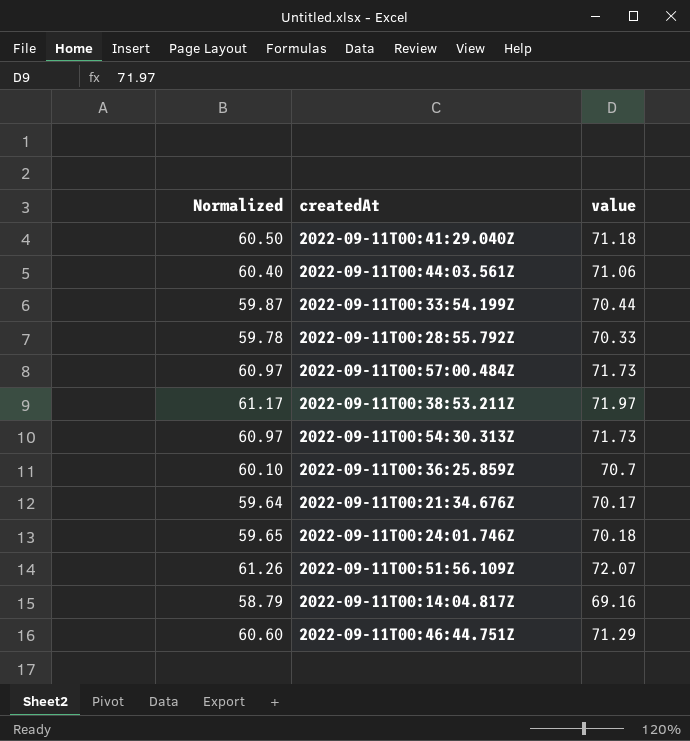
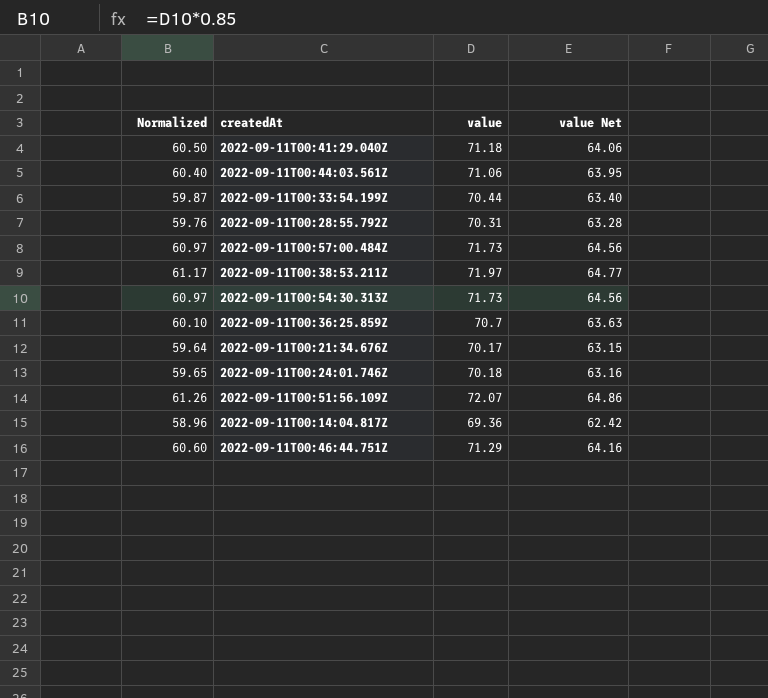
column value Net | formula: none -> [value] * 0.9
2022-09-11T00:28:55.792Z | Normalized: 59.78 -> 59.76
2022-09-11T00:28:55.792Z | value: 70.33 -> 70.31
2022-09-11T00:14:04.817Z | Normalized: 58.79 -> 58.96
2022-09-11T00:14:04.817Z | value: 69.16 -> 69.36

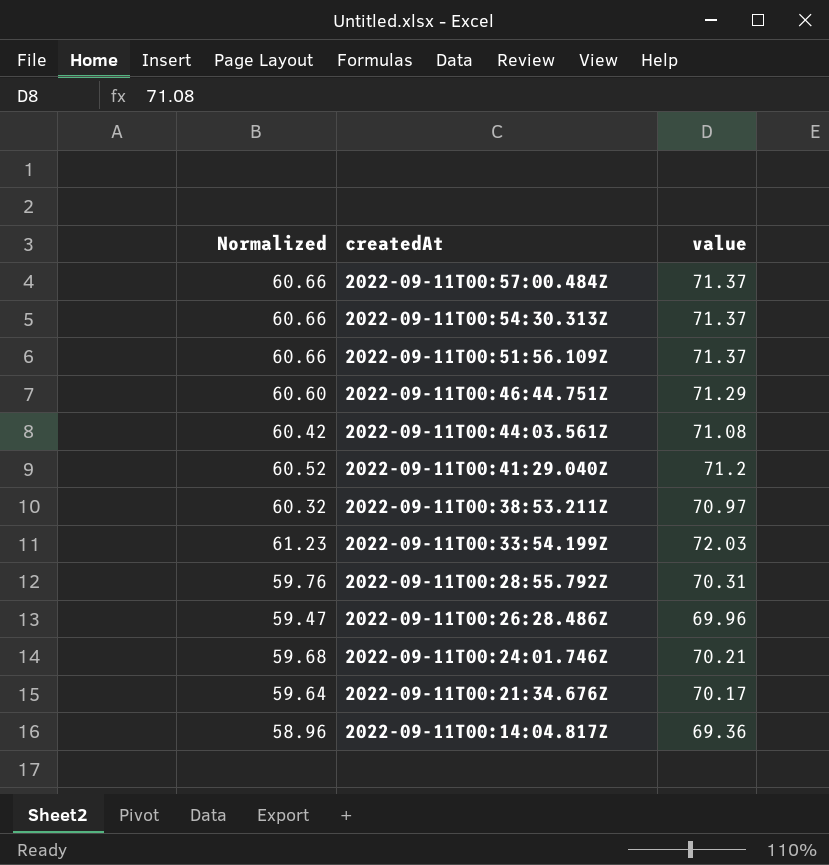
row order: none -> createdAt descending
column value Net | formula: [value] * 0.9 -> none
row 2022-09-11T00:36:25.859Z: 60.10 | 70.7 | 63.63 -> none
2022-09-11T00:57:00.484Z | Normalized: 60.97 -> 60.66
2022-09-11T00:57:00.484Z | value: 71.73 -> 71.37
2022-09-11T00:54:30.313Z | Normalized: 60.97 -> 60.66
2022-09-11T00:54:30.313Z | value: 71.73 -> 71.37
2022-09-11T00:51:56.109Z | Normalized: 61.26 -> 60.66
2022-09-11T00:51:56.109Z | value: 72.07 -> 71.37
2022-09-11T00:44:03.561Z | Normalized: 60.40 -> 60.42
2022-09-11T00:44:03.561Z | value: 71.06 -> 71.08
2022-09-11T00:41:29.040Z | Normalized: 60.50 -> 60.52
2022-09-11T00:41:29.040Z | value: 71.18 -> 71.2
2022-09-11T00:38:53.211Z | Normalized: 61.17 -> 60.32
2022-09-11T00:38:53.211Z | value: 71.97 -> 70.97
2022-09-11T00:33:54.199Z | Normalized: 59.87 -> 61.23
2022-09-11T00:33:54.199Z | value: 70.44 -> 72.03
row 2022-09-11T00:26:28.486Z: none -> 59.47 | 69.96
2022-09-11T00:24:01.746Z | Normalized: 59.65 -> 59.68
2022-09-11T00:24:01.746Z | value: 70.18 -> 70.21

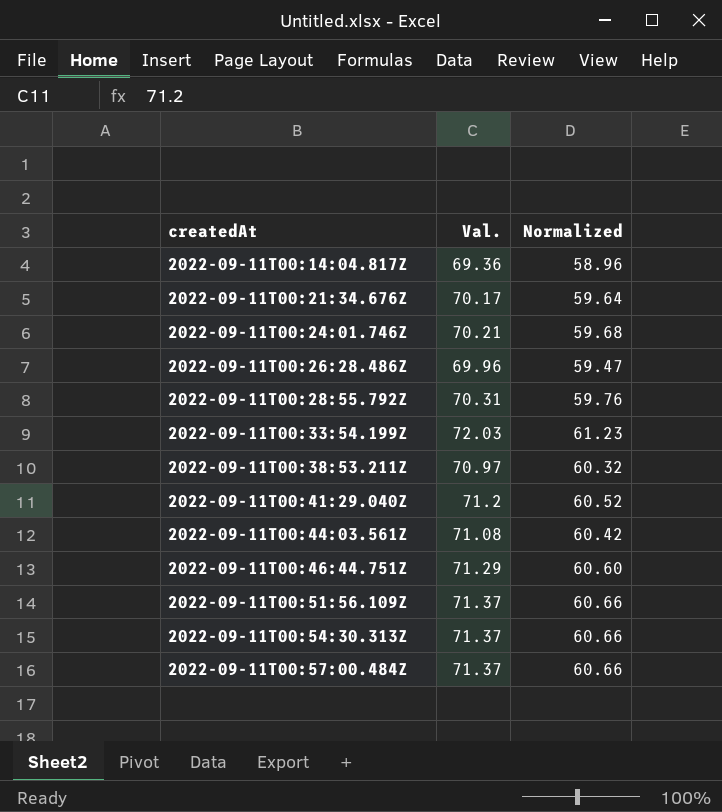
row order: createdAt descending -> createdAt ascending
column name: value -> Val.
column Normalized | position: 1 -> 3

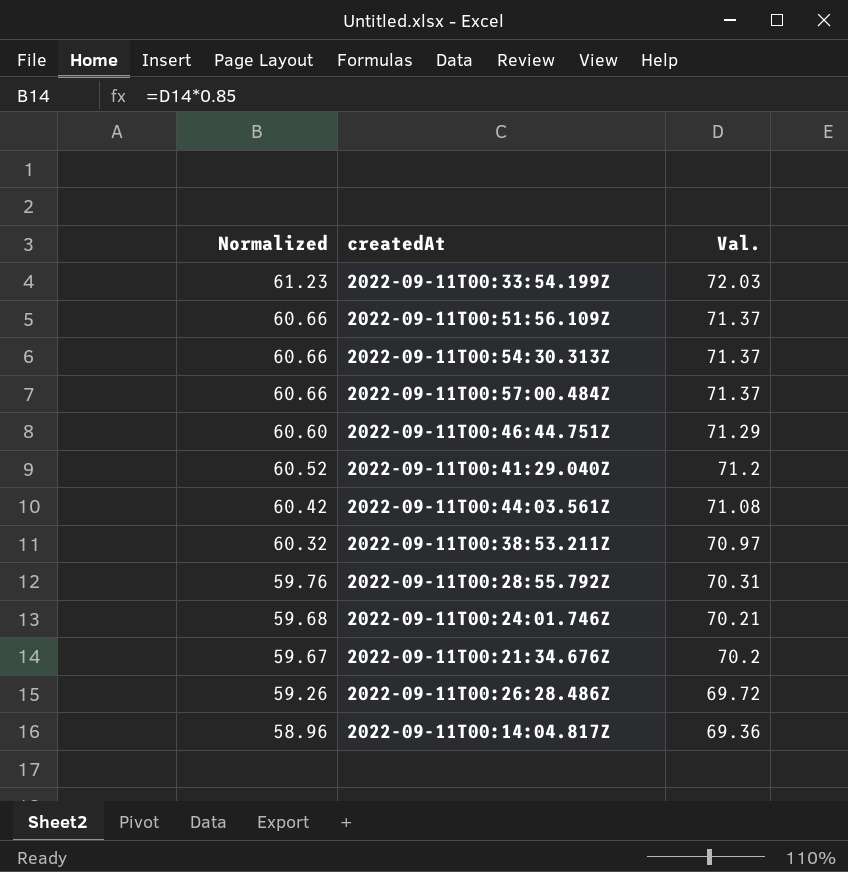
row order: createdAt ascending -> Normalized descending
column Normalized | position: 3 -> 1
2022-09-11T00:21:34.676Z | Normalized: 59.64 -> 59.67
2022-09-11T00:21:34.676Z | Val.: 70.17 -> 70.2
2022-09-11T00:26:28.486Z | Normalized: 59.47 -> 59.26
2022-09-11T00:26:28.486Z | Val.: 69.96 -> 69.72

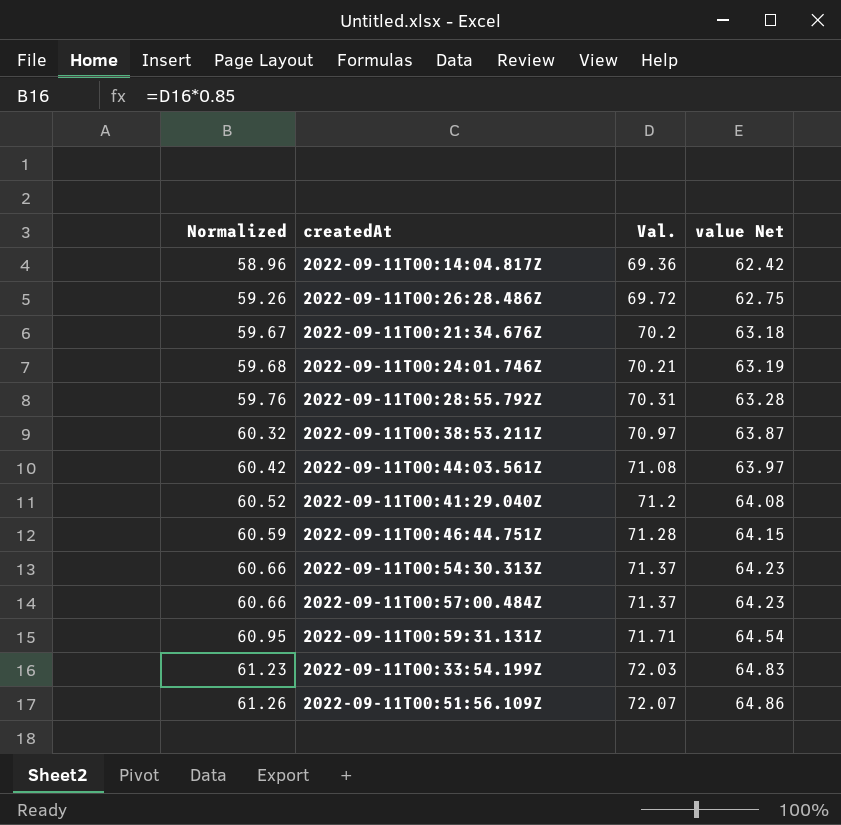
row order: Normalized descending -> Normalized ascending
column value Net | formula: none -> [Val.] * 0.9
2022-09-11T00:46:44.751Z | Normalized: 60.60 -> 60.59
2022-09-11T00:46:44.751Z | Val.: 71.29 -> 71.28
row 2022-09-11T00:59:31.131Z: none -> 60.95 | 71.71 | 64.54
2022-09-11T00:51:56.109Z | Normalized: 60.66 -> 61.26
2022-09-11T00:51:56.109Z | Val.: 71.37 -> 72.07

